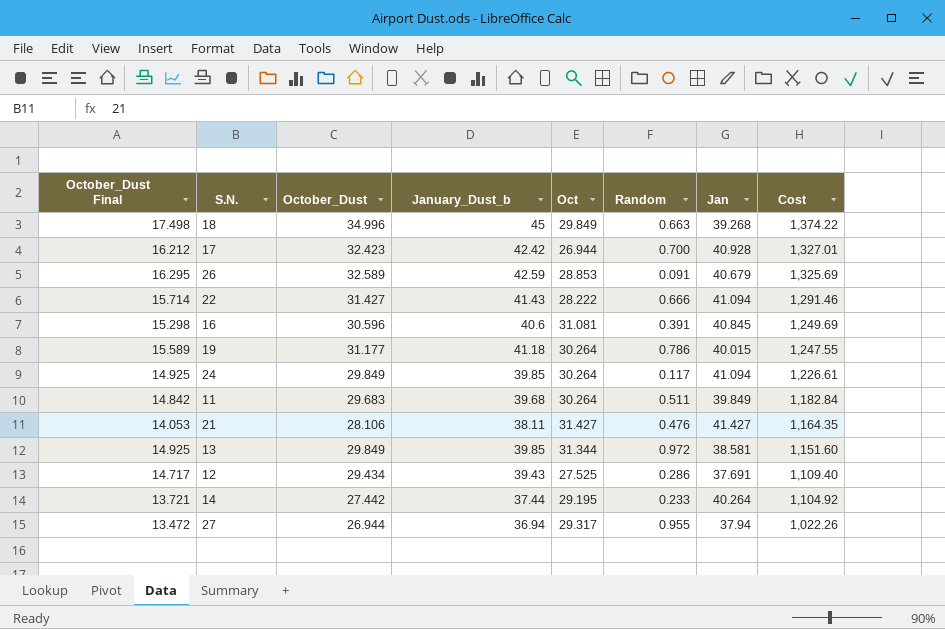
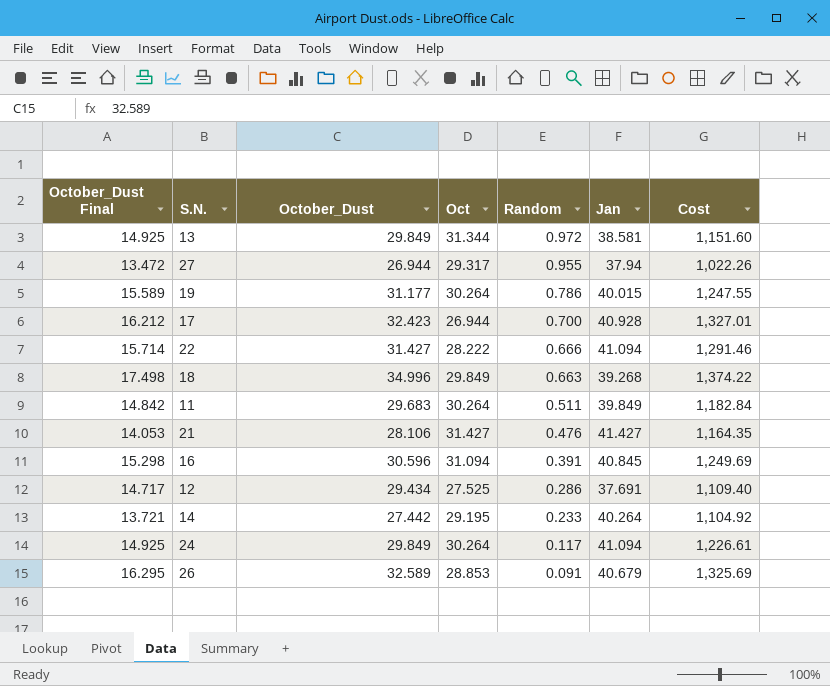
row order: Cost descending -> Random descending
column January_Dust_b | position: 4 -> none
16 | Oct: 31.081 -> 31.094

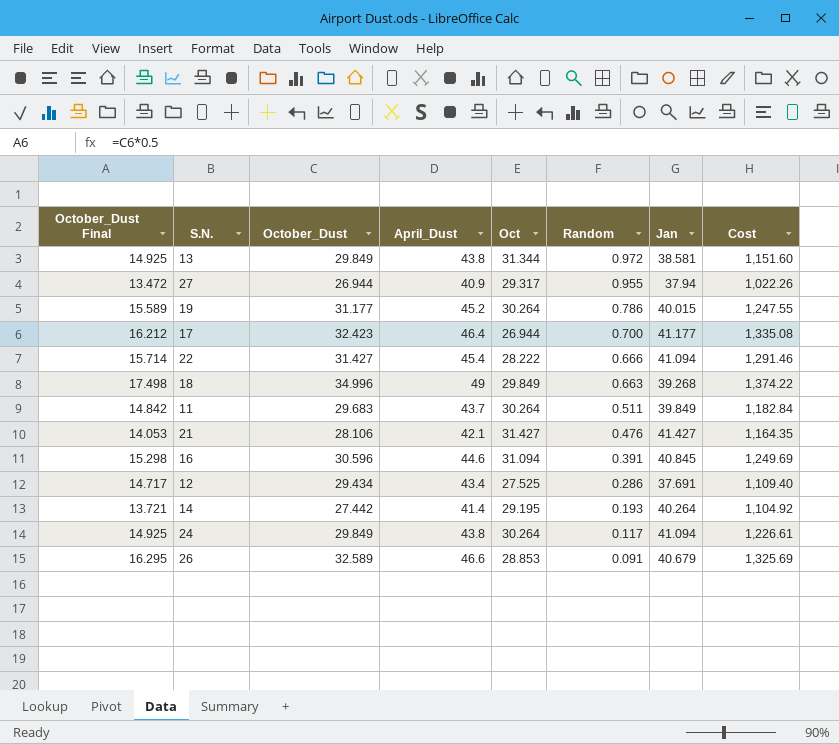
column April_Dust | position: none -> 4
17 | Jan: 40.928 -> 41.177
17 | Cost: 1,327.01 -> 1,335.08
14 | Random: 0.233 -> 0.193

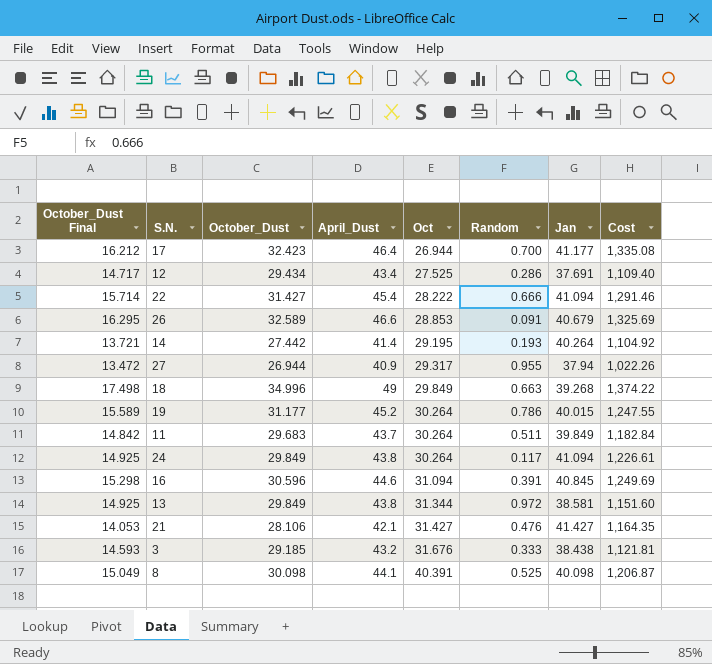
row order: Random descending -> Oct ascending
row 3: none -> 14.593 | 29.185 | 43.2 | 31.676 | 0.333 | 38.438 | 1,121.81
row 8: none -> 15.049 | 30.098 | 44.1 | 40.391 | 0.525 | 40.098 | 1,206.87

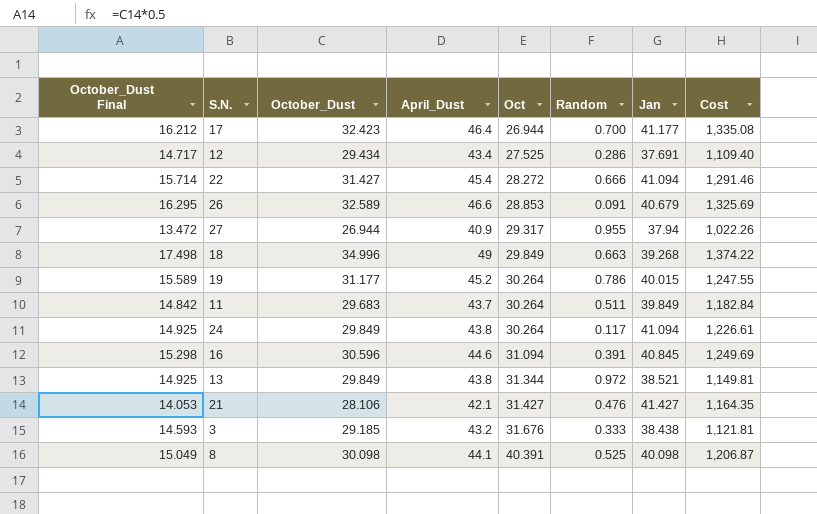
row 14: 13.721 | 27.442 | 41.4 | 29.195 | 0.193 | 40.264 | 1,104.92 -> none
22 | Oct: 28.222 -> 28.272
13 | Jan: 38.581 -> 38.521
13 | Cost: 1,151.60 -> 1,149.81

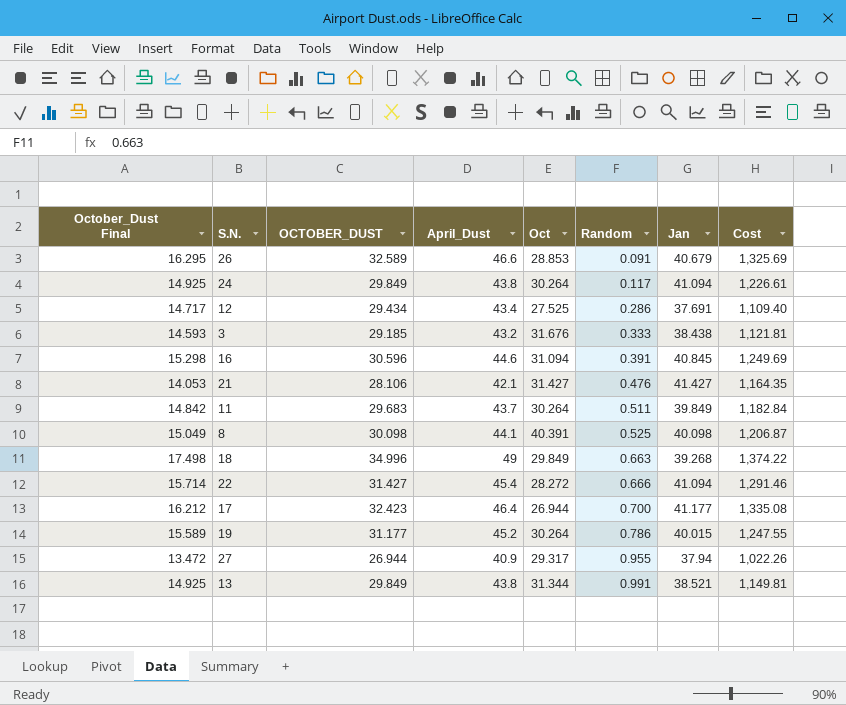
row order: Oct ascending -> Random ascending
column name: October_Dust -> OCTOBER_DUST
13 | Random: 0.972 -> 0.991

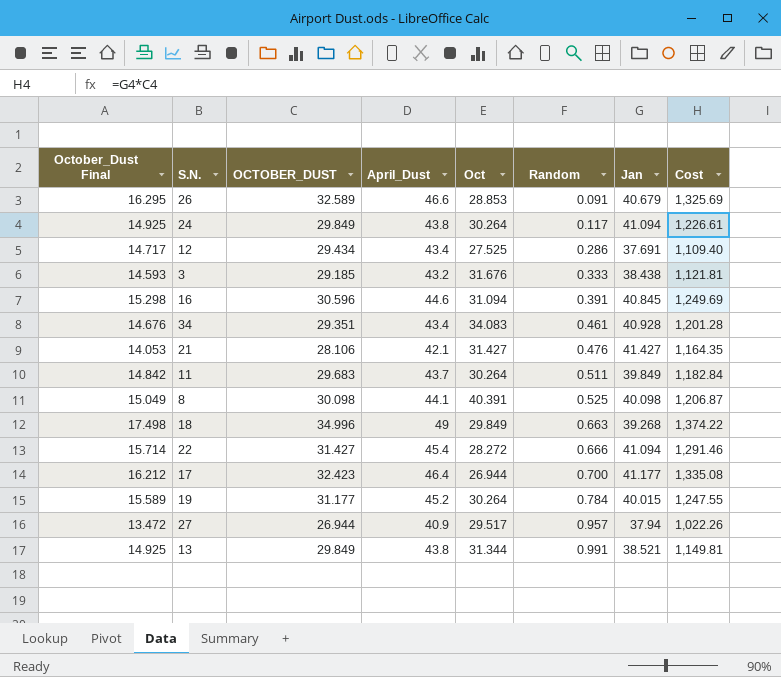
row 34: none -> 14.676 | 29.351 | 43.4 | 34.083 | 0.461 | 40.928 | 1,201.28
19 | Random: 0.786 -> 0.784
27 | Oct: 29.317 -> 29.517
27 | Random: 0.955 -> 0.957

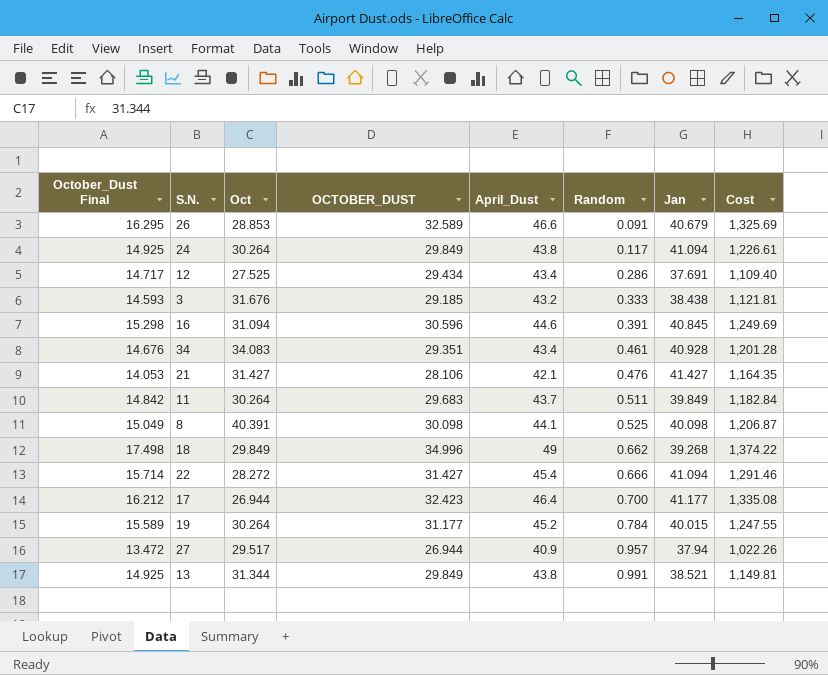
column Oct | position: 5 -> 3
18 | Random: 0.663 -> 0.662

